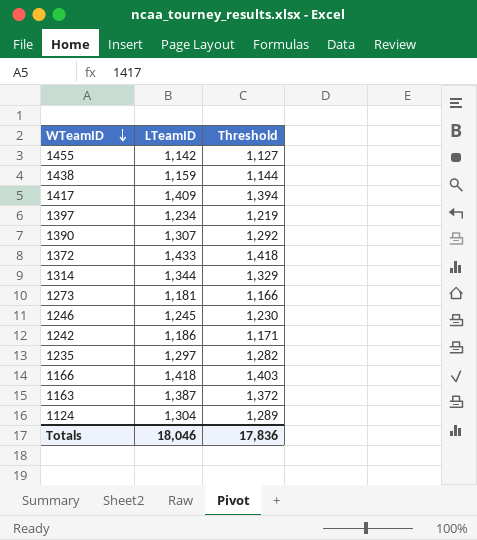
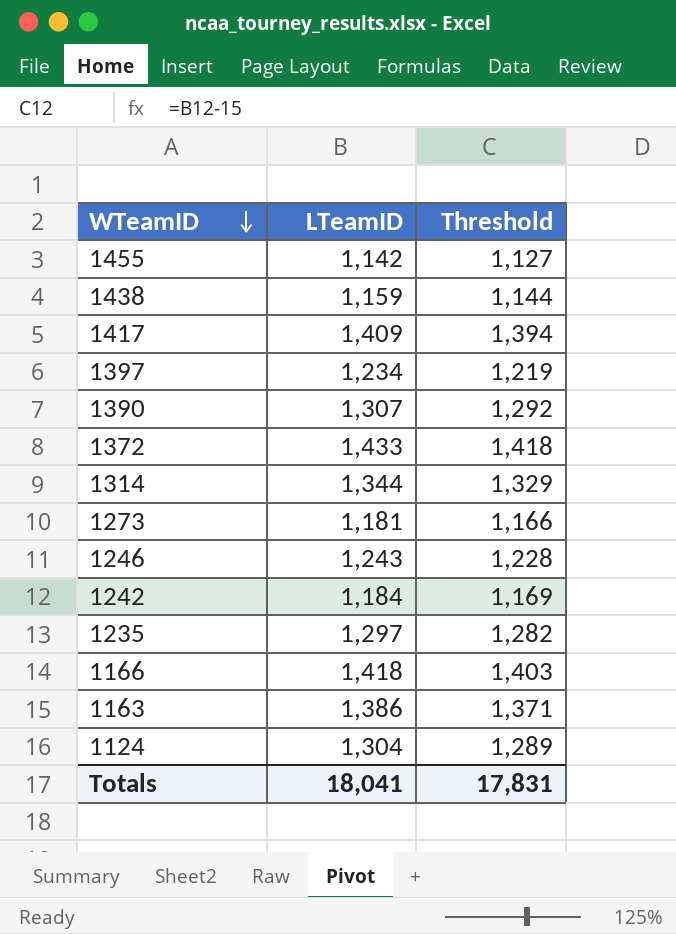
1246 | LTeamID: 1,245 -> 1,243
1246 | Threshold: 1,230 -> 1,228
1242 | LTeamID: 1,186 -> 1,184
1242 | Threshold: 1,171 -> 1,169
1163 | LTeamID: 1,387 -> 1,386
1163 | Threshold: 1,372 -> 1,371
Totals | LTeamID: 18,046 -> 18,041
Totals | Threshold: 17,836 -> 17,831

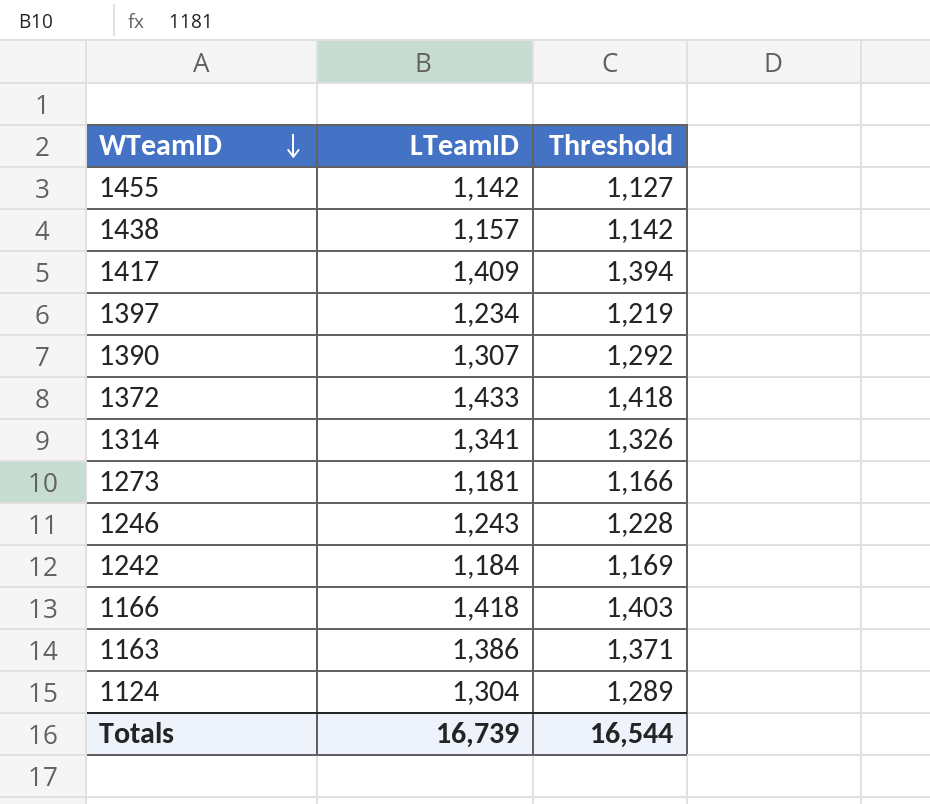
row 1235: 1,297 | 1,282 -> none
1438 | LTeamID: 1,159 -> 1,157
1438 | Threshold: 1,144 -> 1,142
1314 | LTeamID: 1,344 -> 1,341
1314 | Threshold: 1,329 -> 1,326
Totals | LTeamID: 18,041 -> 16,739
Totals | Threshold: 17,831 -> 16,544

